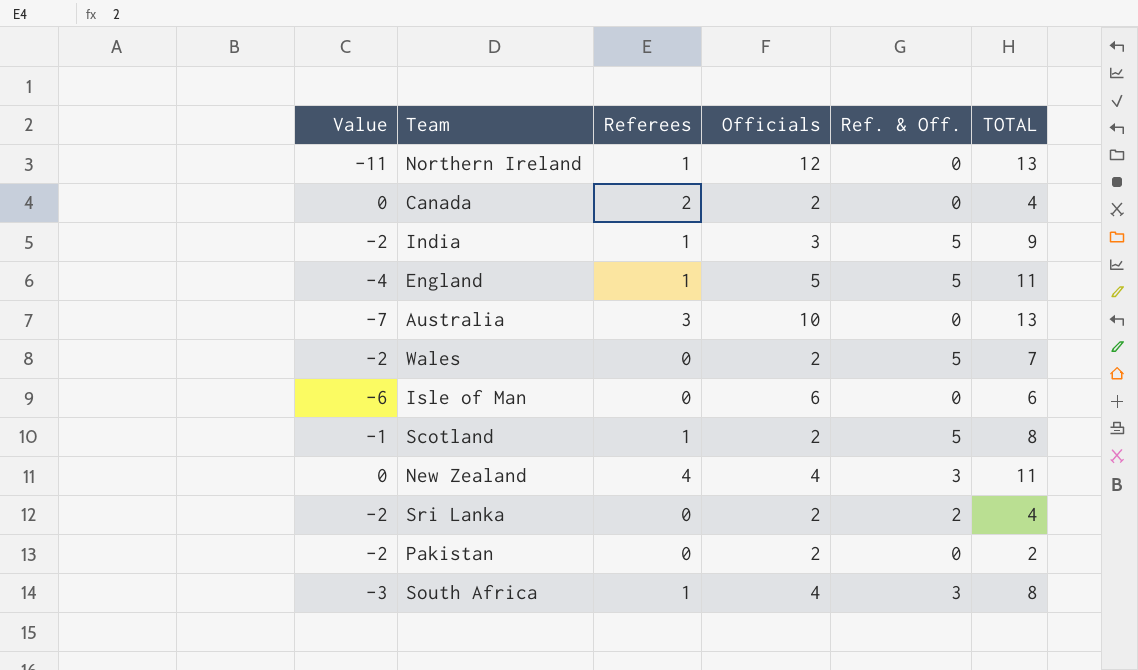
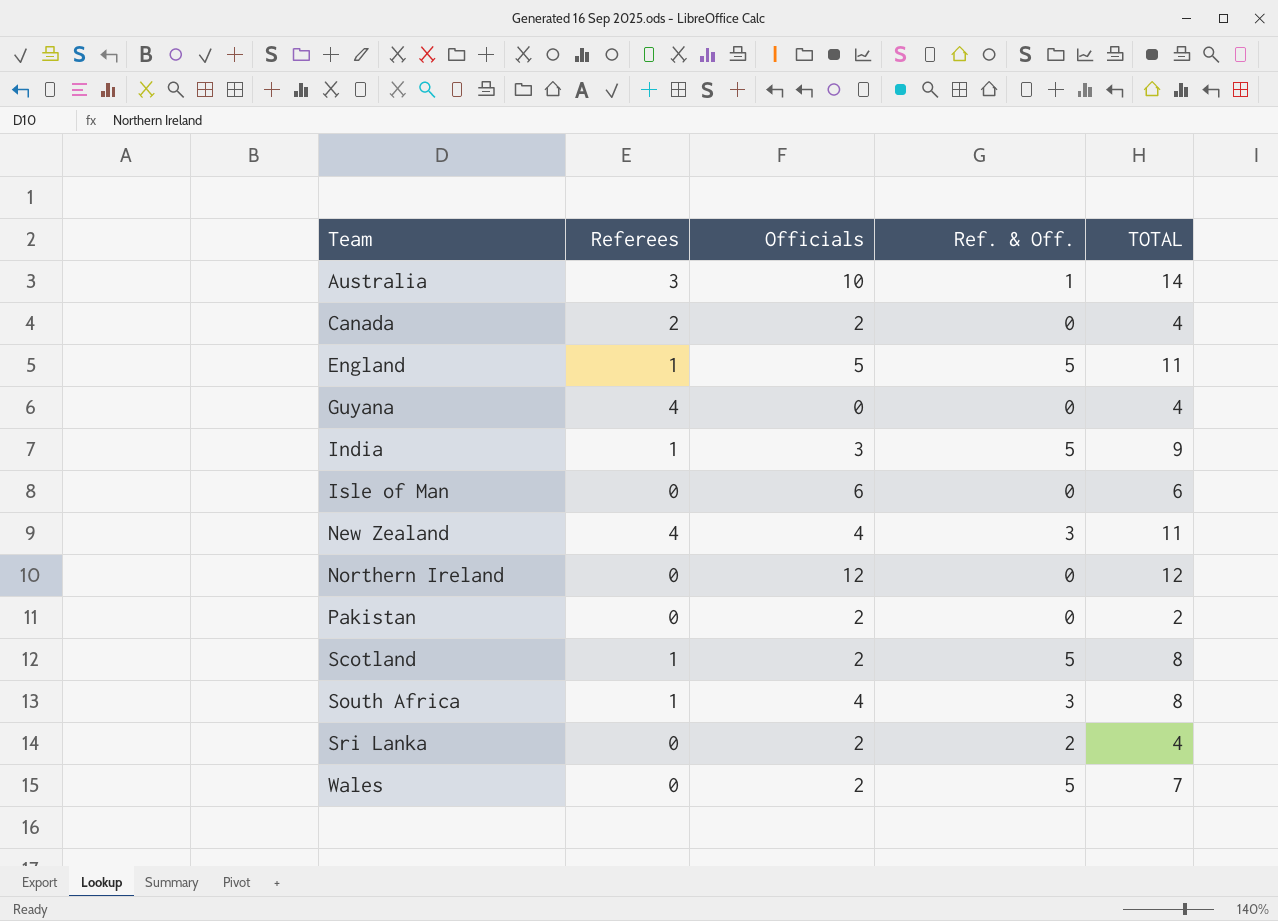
row order: none -> Team ascending
column Value | formula: [Referees] - [Officials] -> none
Australia | Ref. & Off.: 0 -> 1
Australia | TOTAL: 13 -> 14
row Guyana: none -> 4 | 0 | 0 | 4
Northern Ireland | Referees: 1 -> 0
Northern Ireland | TOTAL: 13 -> 12

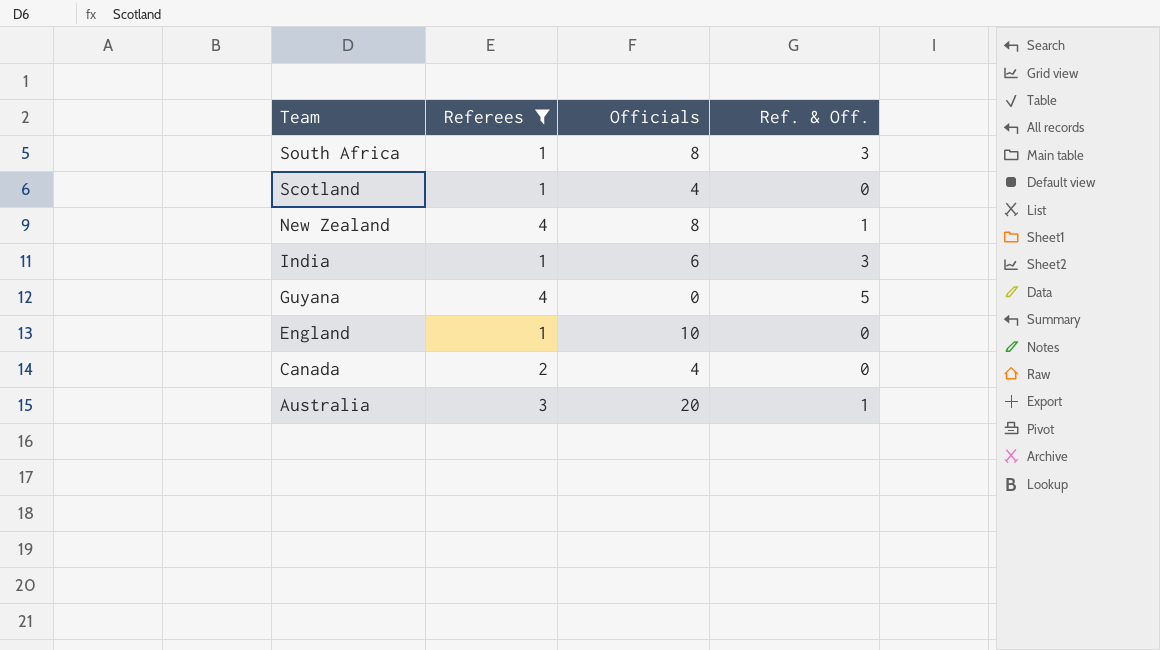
filter: none -> Referees != 0
row order: Team ascending -> Team descending
column TOTAL | formula: [Referees] + [Officials] + [Ref. & Off.] -> none
South Africa | Officials: 4 -> 8
Scotland | Officials: 2 -> 4
Scotland | Ref. & Off.: 5 -> 0
New Zealand | Officials: 4 -> 8
New Zealand | Ref. & Off.: 3 -> 1
India | Officials: 3 -> 6
India | Ref. & Off.: 5 -> 3
Guyana | Ref. & Off.: 0 -> 5
England | Officials: 5 -> 10
England | Ref. & Off.: 5 -> 0
Canada | Officials: 2 -> 4
Australia | Officials: 10 -> 20

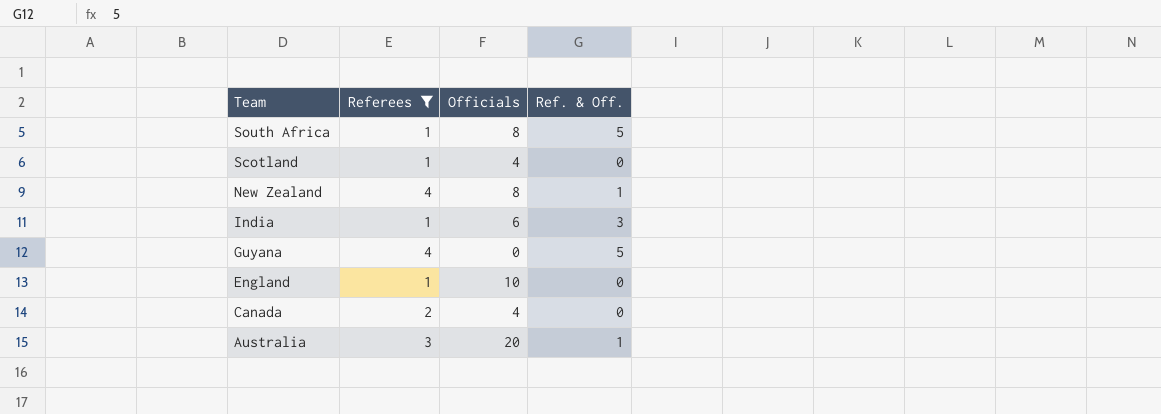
South Africa | Ref. & Off.: 3 -> 5

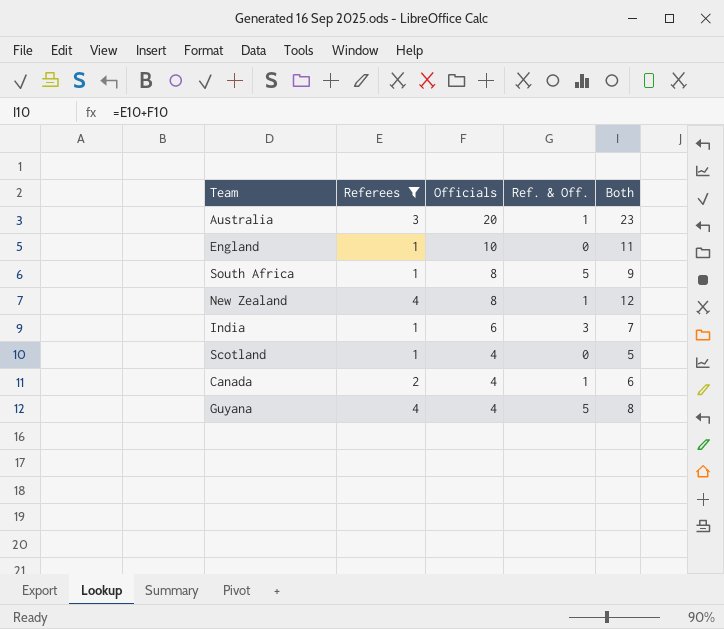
row order: Team descending -> Officials descending
column Both | formula: none -> [Referees] + [Officials]
Canada | Ref. & Off.: 0 -> 1
Guyana | Officials: 0 -> 4

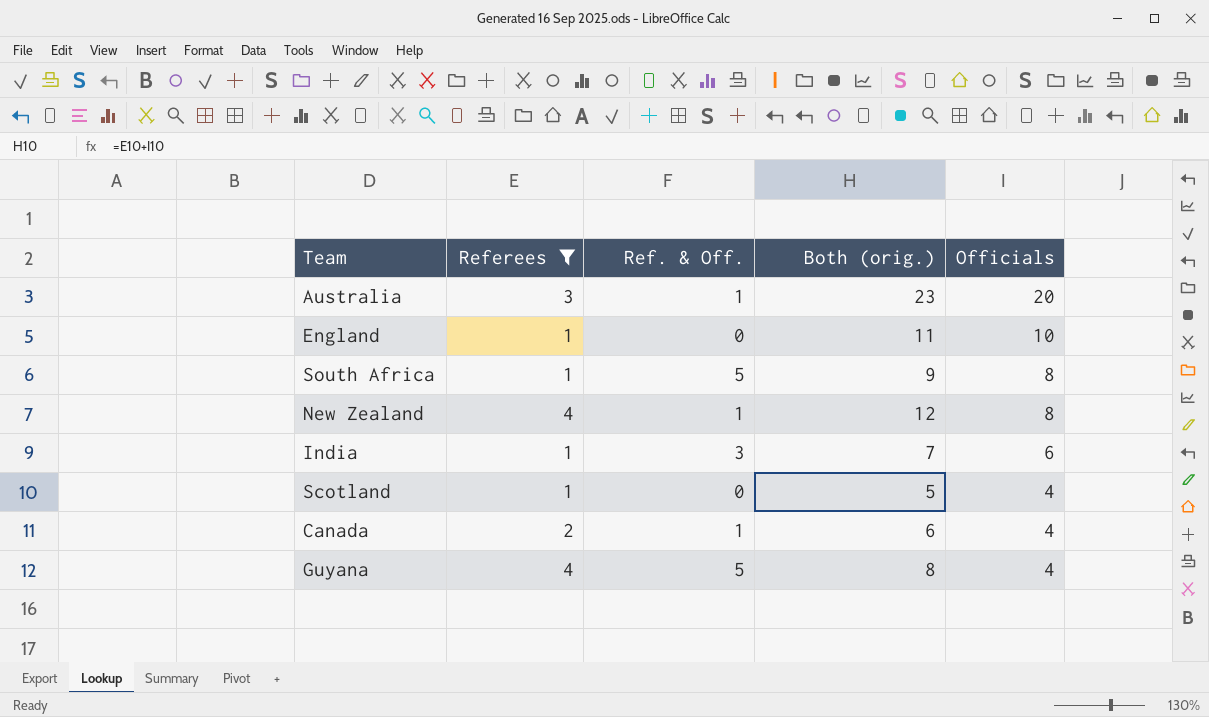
column name: Both -> Both (orig.)
column Officials | position: 3 -> 5

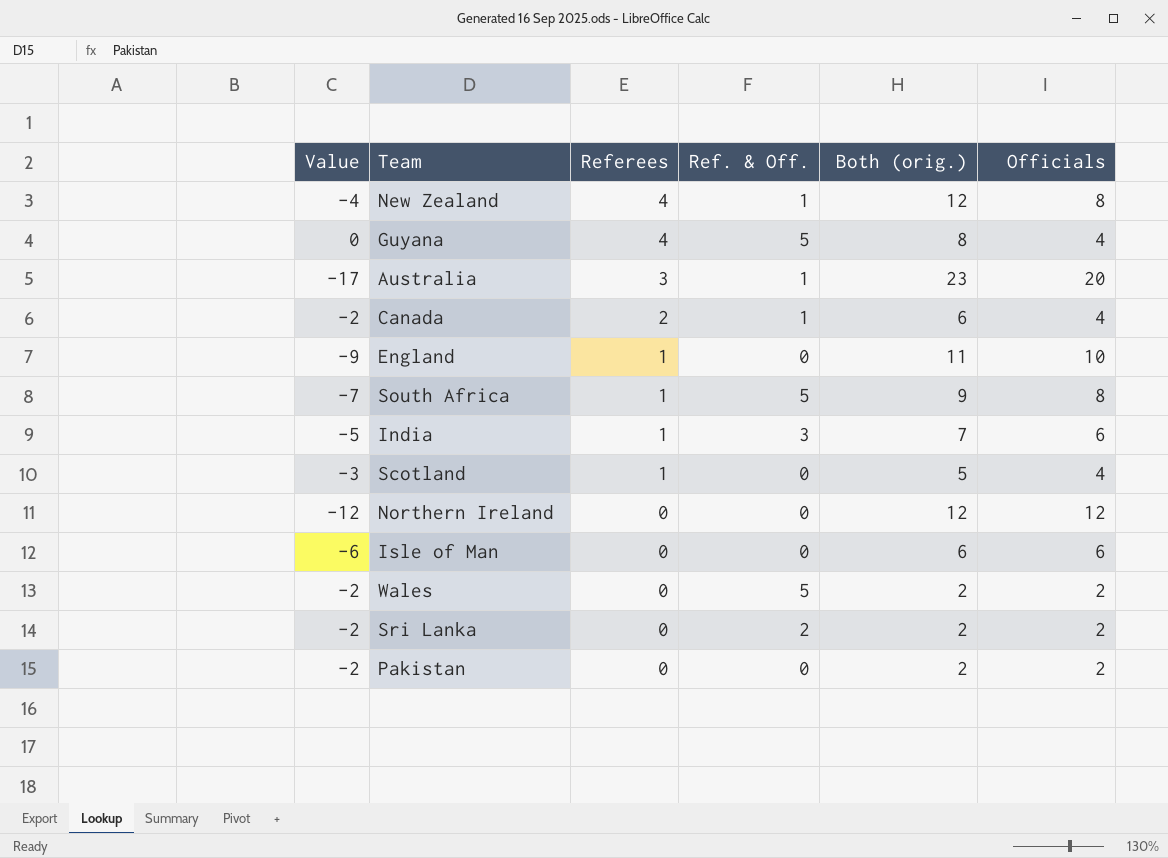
filter: Referees != 0 -> none
row order: Officials descending -> Referees descending
column Value | formula: none -> [Referees] - [Officials]

